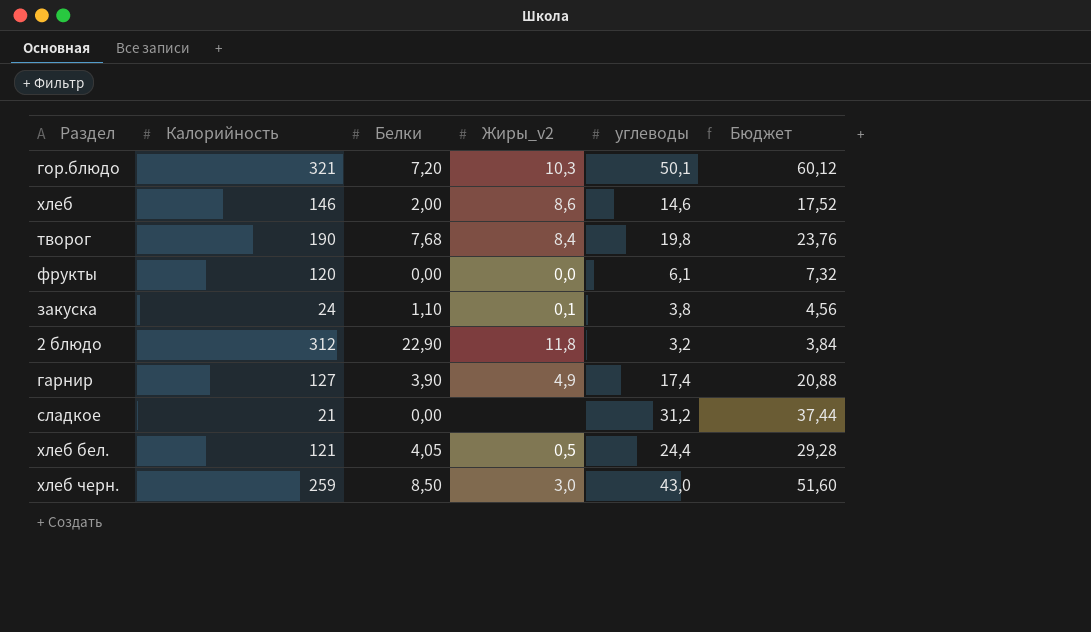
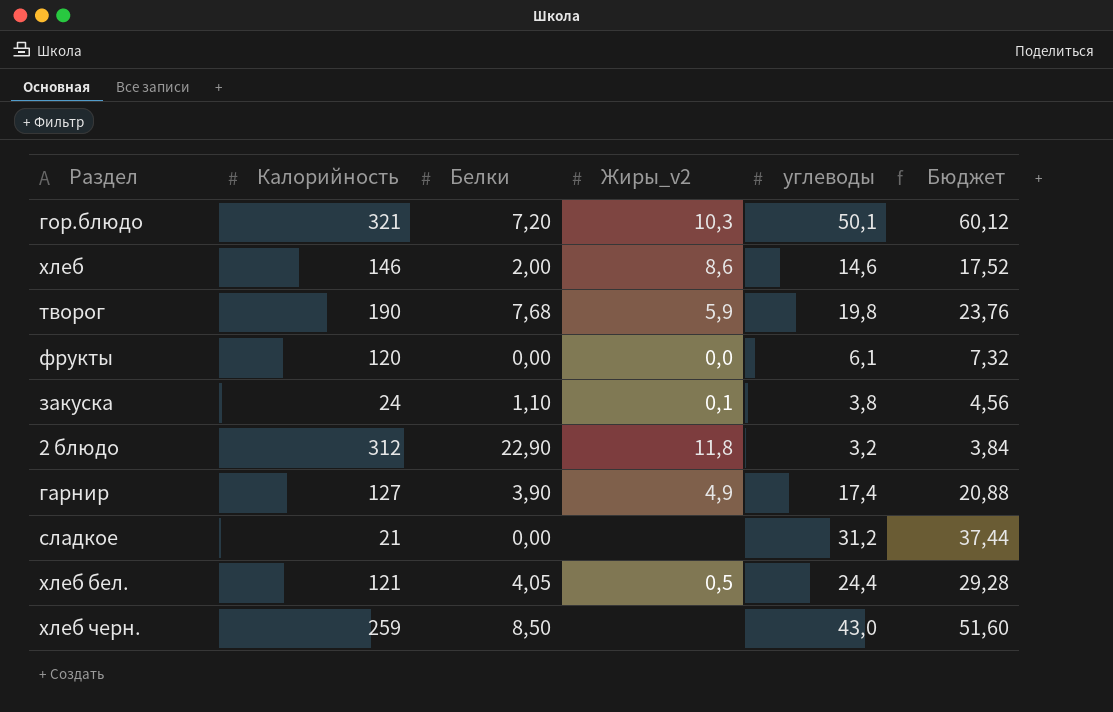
творог | Жиры_v2: 8,4 -> 5,9
хлеб черн. | Жиры_v2: 3,0 -> none

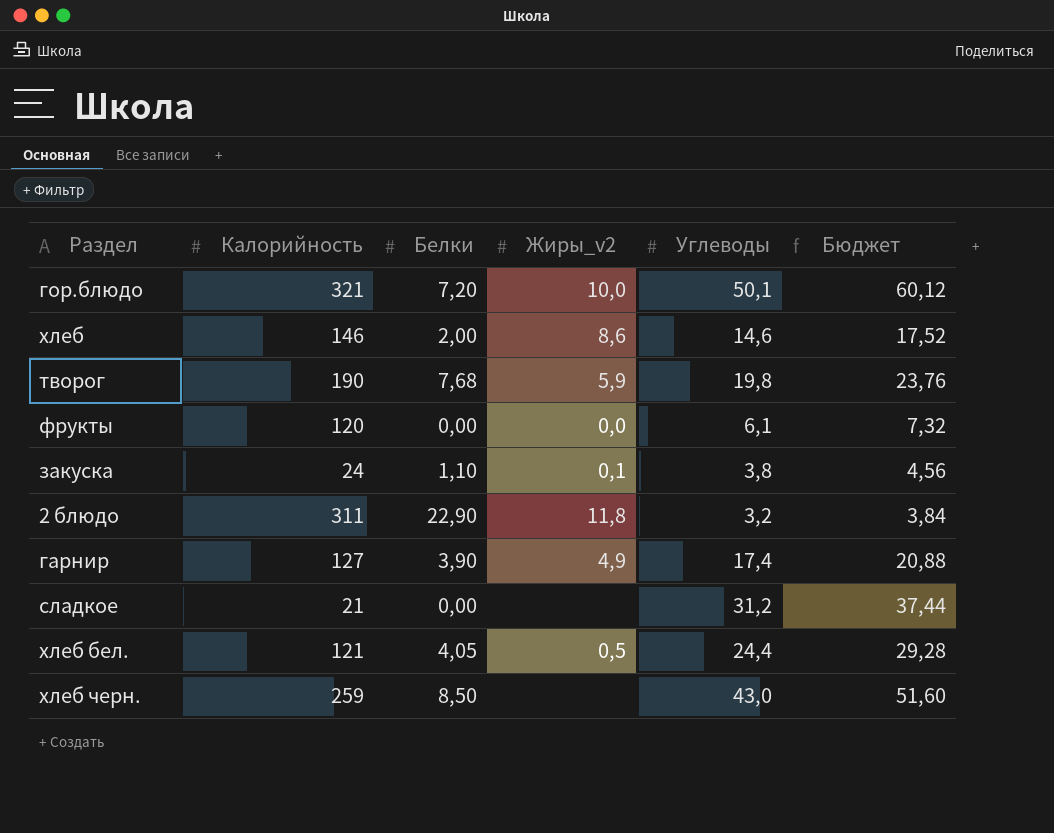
column name: углеводы -> Углеводы
гор.блюдо | Жиры_v2: 10,3 -> 10,0
2 блюдо | Калорийность: 312 -> 311

